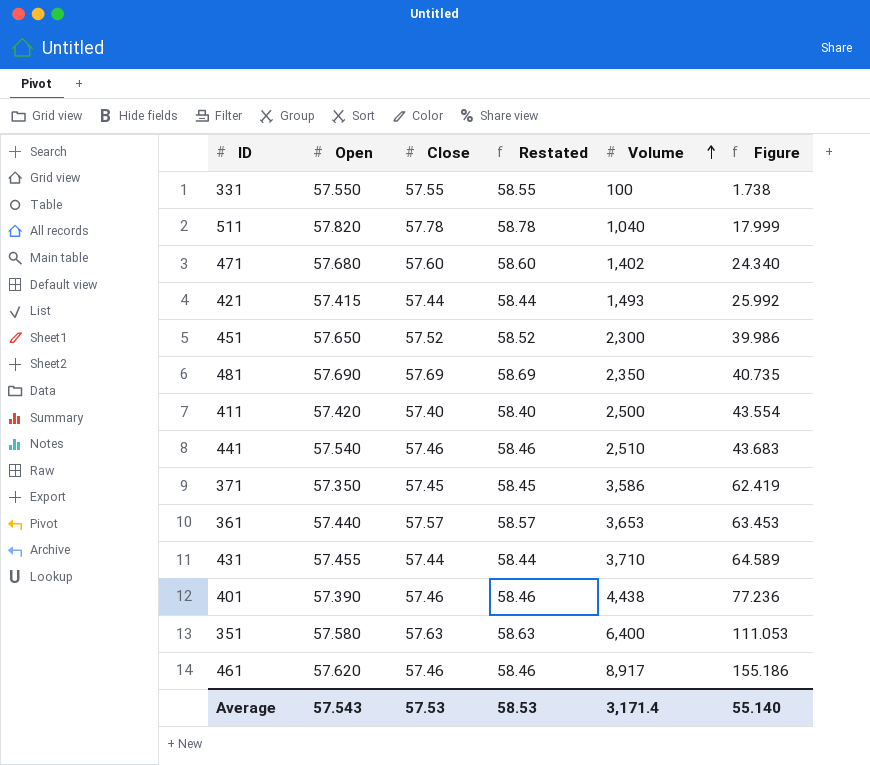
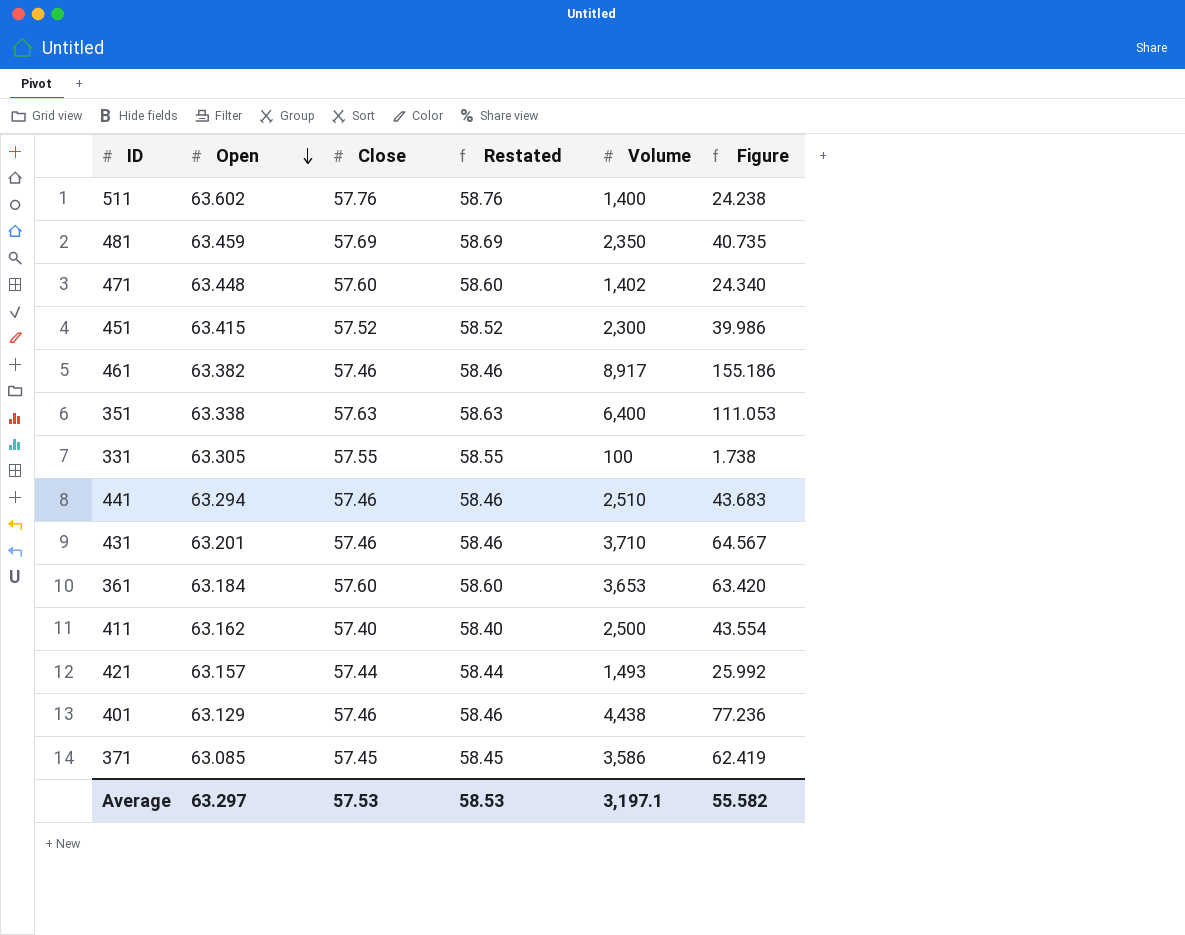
row order: Volume ascending -> Open descending
511 | Open: 57.820 -> 63.602
511 | Close: 57.78 -> 57.76
511 | Restated: 58.78 -> 58.76
511 | Volume: 1,040 -> 1,400
511 | Figure: 17.999 -> 24.238
481 | Open: 57.690 -> 63.459
471 | Open: 57.680 -> 63.448
451 | Open: 57.650 -> 63.415
461 | Open: 57.620 -> 63.382
351 | Open: 57.580 -> 63.338
331 | Open: 57.550 -> 63.305
441 | Open: 57.540 -> 63.294
431 | Open: 57.455 -> 63.201
431 | Close: 57.44 -> 57.46
431 | Restated: 58.44 -> 58.46
431 | Figure: 64.589 -> 64.567
361 | Open: 57.440 -> 63.184
361 | Close: 57.57 -> 57.60
361 | Restated: 58.57 -> 58.60
361 | Figure: 63.453 -> 63.420
411 | Open: 57.420 -> 63.162
421 | Open: 57.415 -> 63.157
401 | Open: 57.390 -> 63.129
371 | Open: 57.350 -> 63.085
Average | Open: 57.543 -> 63.297
Average | Volume: 3,171.4 -> 3,197.1
Average | Figure: 55.140 -> 55.582

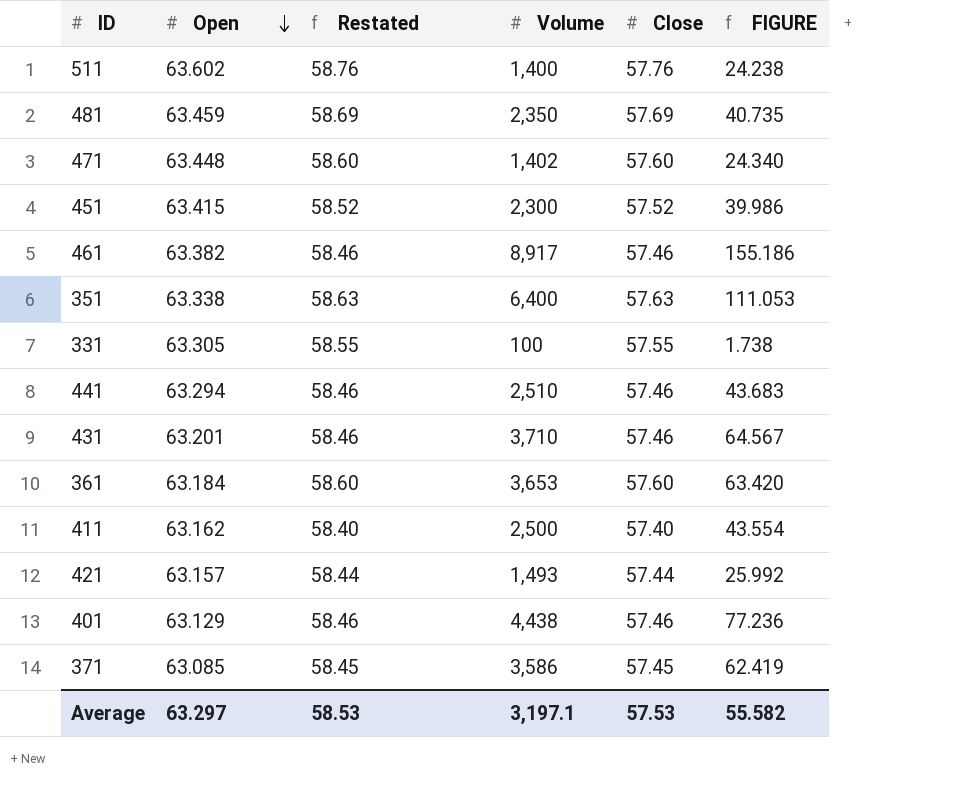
column Close | position: 3 -> 5
column name: Figure -> FIGURE

